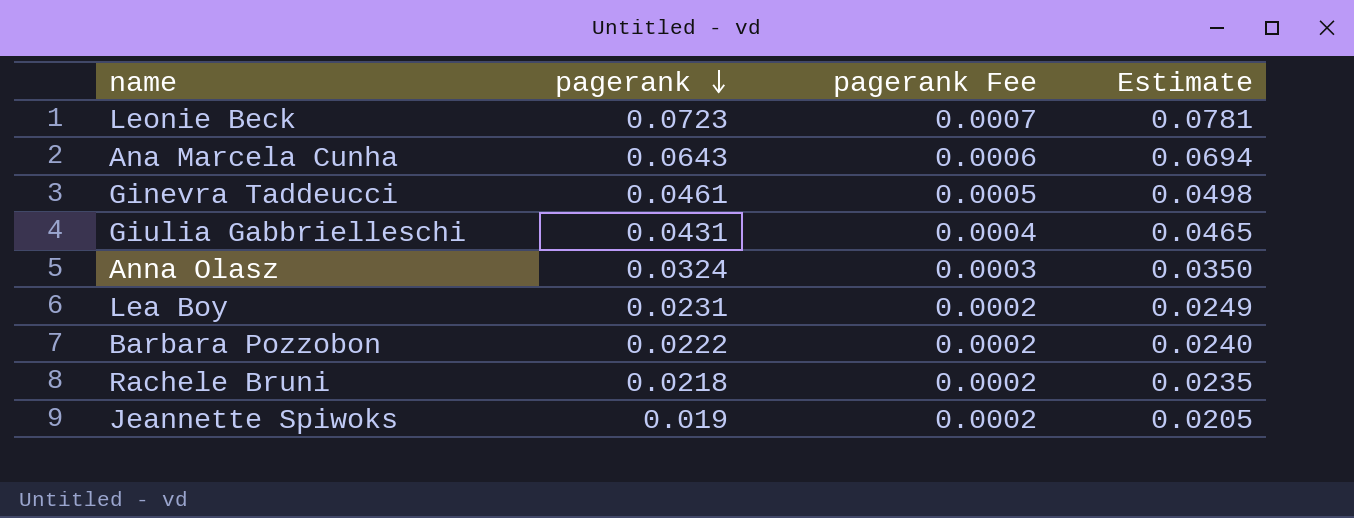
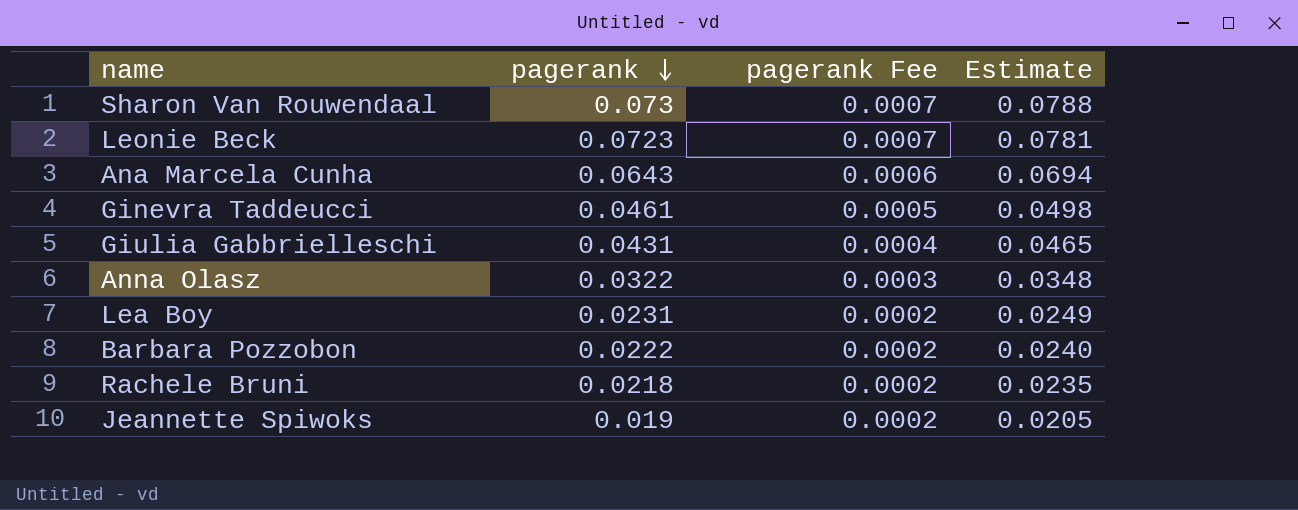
row Sharon Van Rouwendaal: none -> 0.073 | 0.0007 | 0.0788
Anna Olasz | pagerank: 0.0324 -> 0.0322
Anna Olasz | Estimate: 0.0350 -> 0.0348

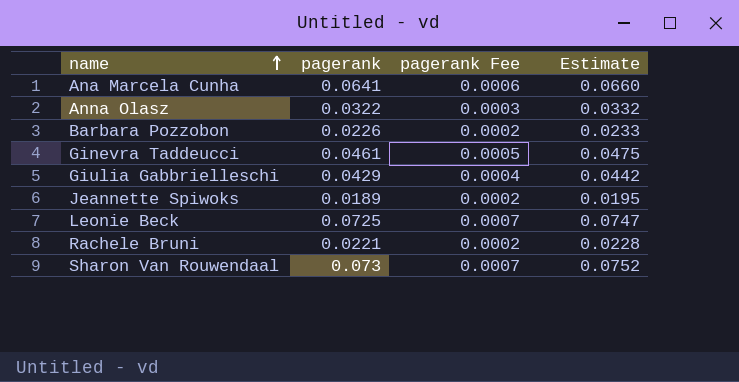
row order: pagerank descending -> name ascending
column Estimate | formula: [pagerank] * 1.08 -> [pagerank] * 1.03
row Lea Boy: 0.0231 | 0.0002 | 0.0249 -> none
Ana Marcela Cunha | pagerank: 0.0643 -> 0.0641
Barbara Pozzobon | pagerank: 0.0222 -> 0.0226
Giulia Gabbrielleschi | pagerank: 0.0431 -> 0.0429
Jeannette Spiwoks | pagerank: 0.019 -> 0.0189
Leonie Beck | pagerank: 0.0723 -> 0.0725
Rachele Bruni | pagerank: 0.0218 -> 0.0221

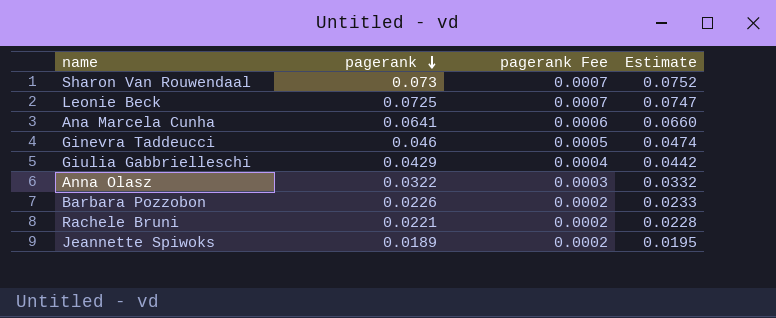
row order: name ascending -> pagerank descending
Ginevra Taddeucci | pagerank: 0.0461 -> 0.046
Ginevra Taddeucci | Estimate: 0.0475 -> 0.0474

